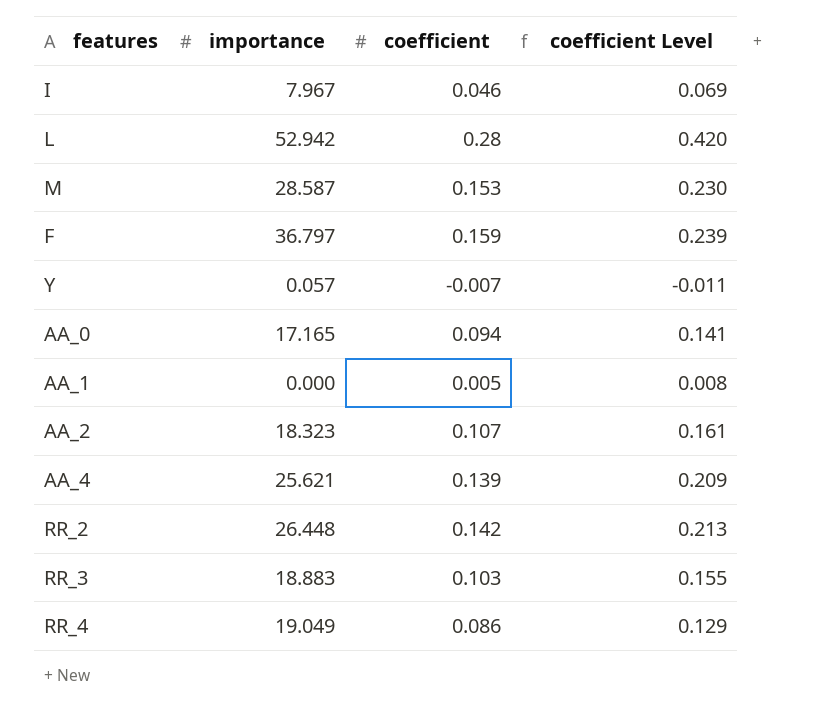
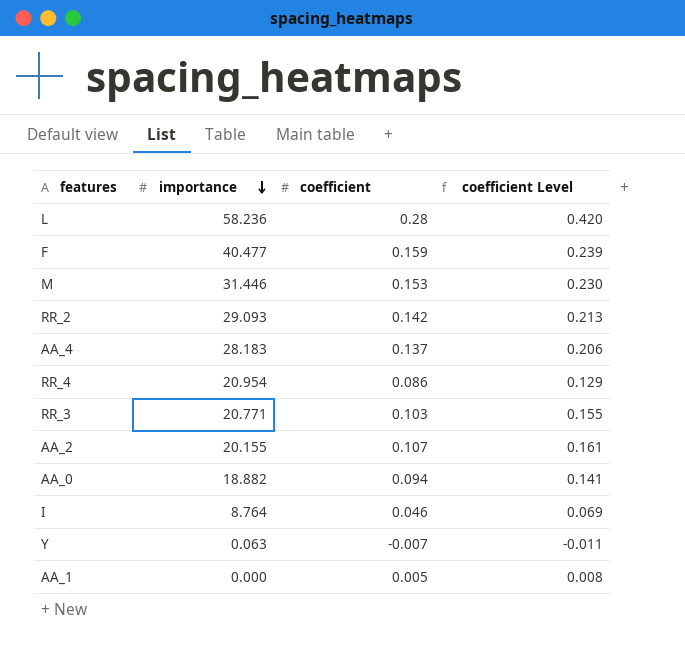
row order: none -> importance descending
L | importance: 52.942 -> 58.236
F | importance: 36.797 -> 40.477
M | importance: 28.587 -> 31.446
RR_2 | importance: 26.448 -> 29.093
AA_4 | importance: 25.621 -> 28.183
AA_4 | coefficient: 0.139 -> 0.137
AA_4 | coefficient Level: 0.209 -> 0.206
RR_4 | importance: 19.049 -> 20.954
RR_3 | importance: 18.883 -> 20.771
AA_2 | importance: 18.323 -> 20.155
AA_0 | importance: 17.165 -> 18.882
I | importance: 7.967 -> 8.764
Y | importance: 0.057 -> 0.063

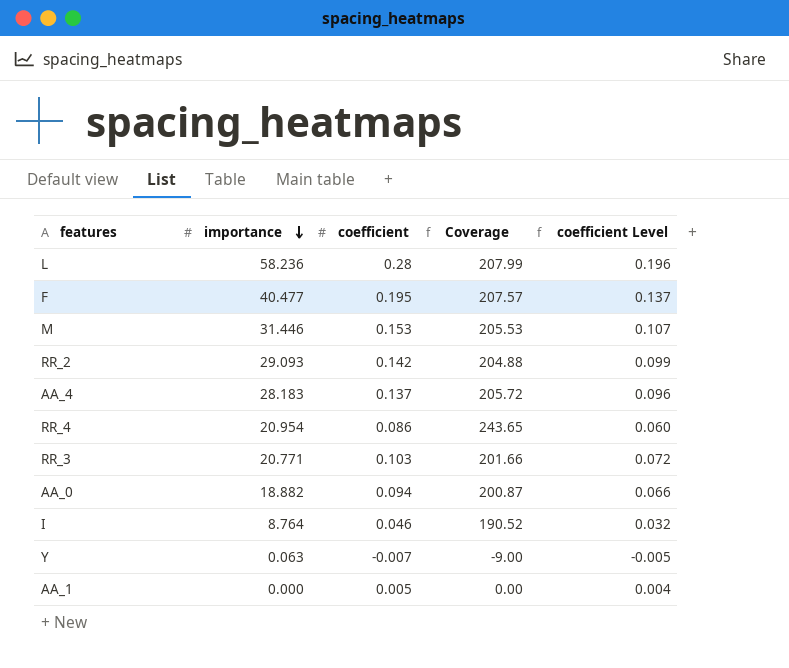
column Coverage | formula: none -> [importance] / [coefficient]
column coefficient Level | formula: [coefficient] * 1.5 -> [coefficient] * 0.7
row AA_2: 20.155 | 0.107 | 0.161 -> none
F | coefficient: 0.159 -> 0.195

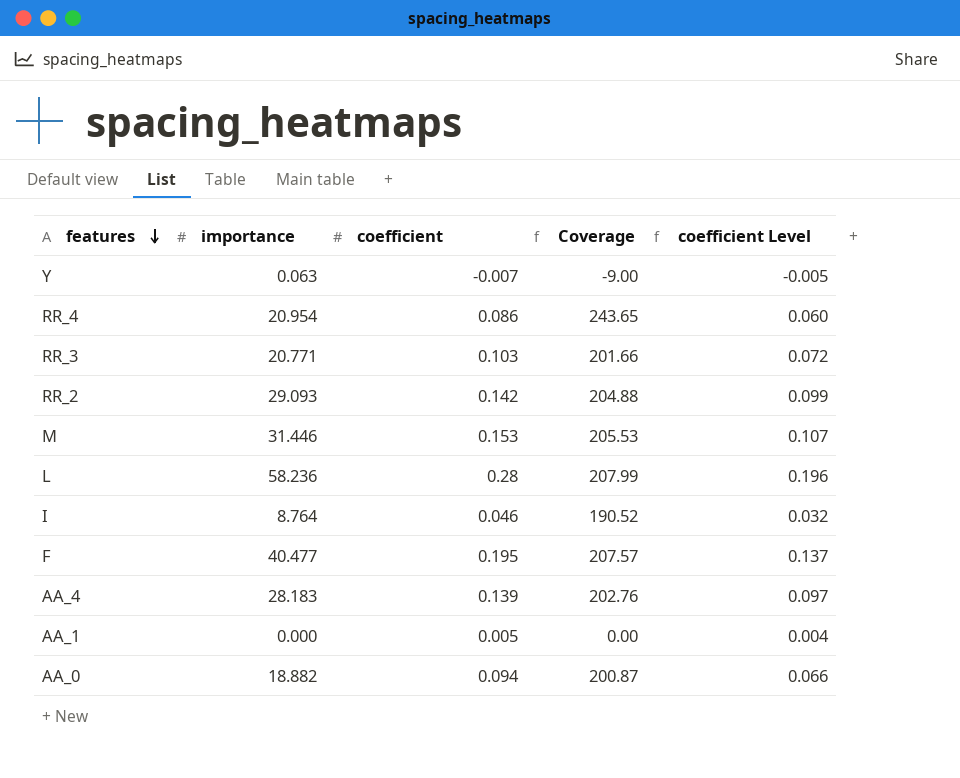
row order: importance descending -> features descending
AA_4 | coefficient: 0.137 -> 0.139
AA_4 | Coverage: 205.72 -> 202.76
AA_4 | coefficient Level: 0.096 -> 0.097

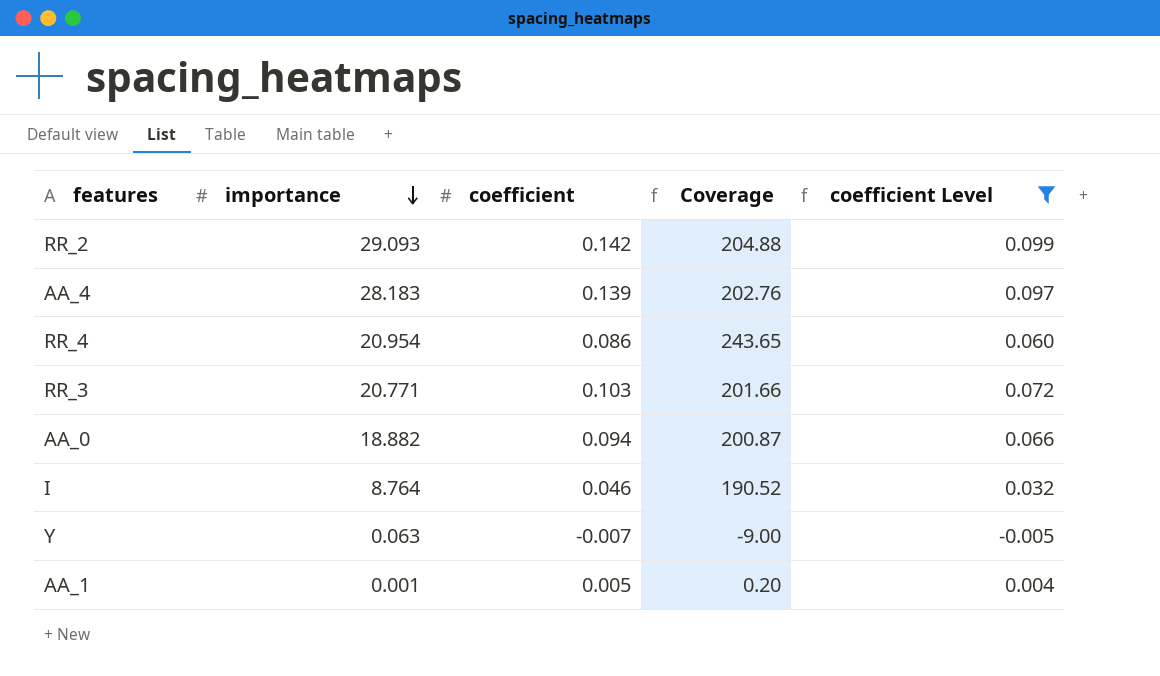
filter: none -> coefficient Level <= 0.099
row order: features descending -> importance descending
AA_1 | importance: 0.000 -> 0.001
AA_1 | Coverage: 0.00 -> 0.20

